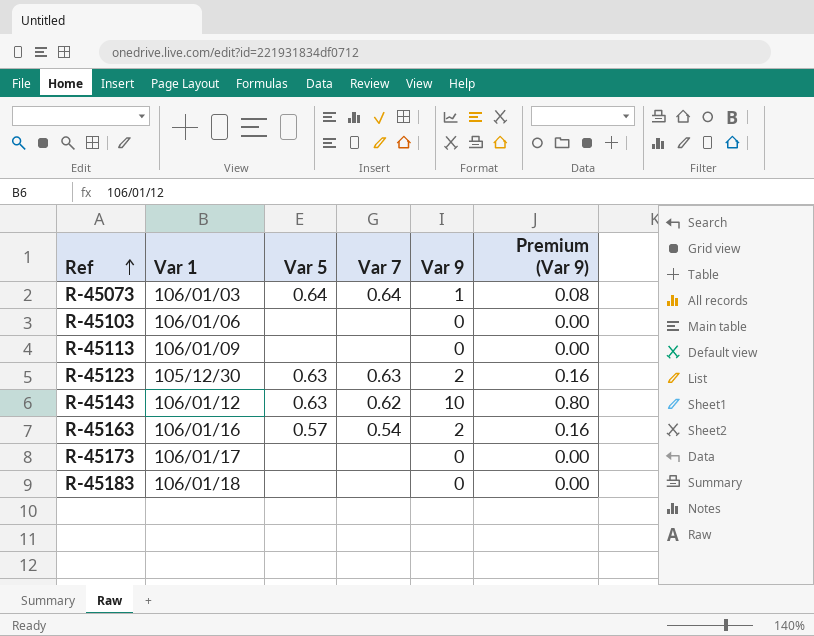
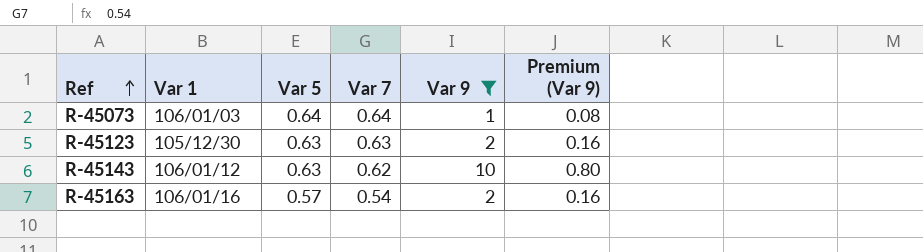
filter: none -> Var 9 != 0

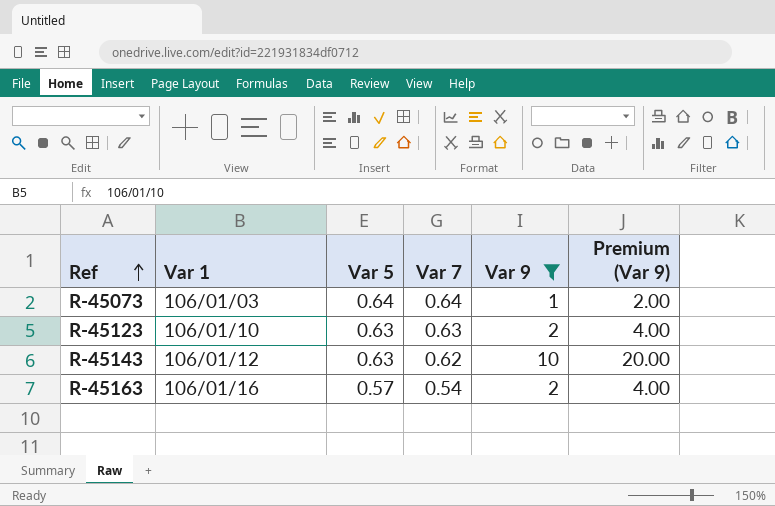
column Premium (Var 9) | formula: [Var 9] * 0.08 -> [Var 9] * 2
R-45123 | Var 1: 105/12/30 -> 106/01/10

